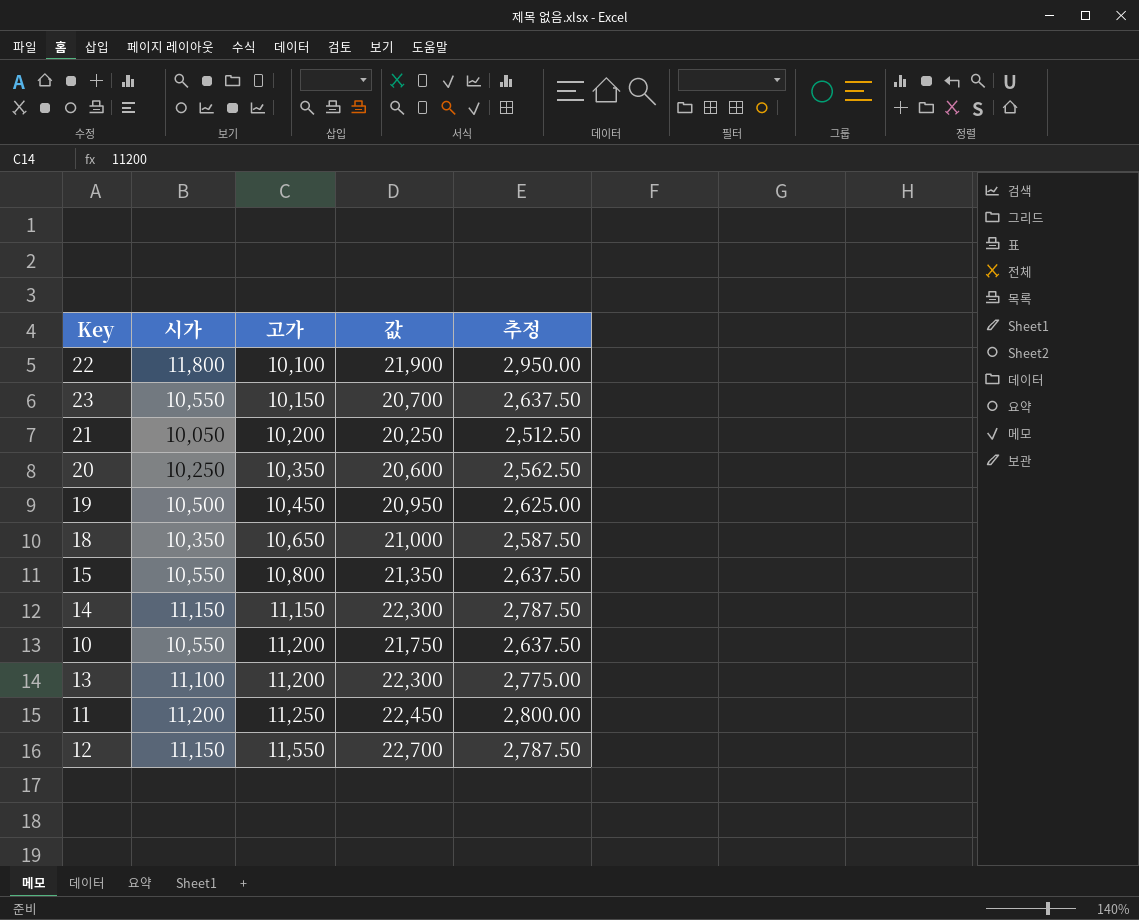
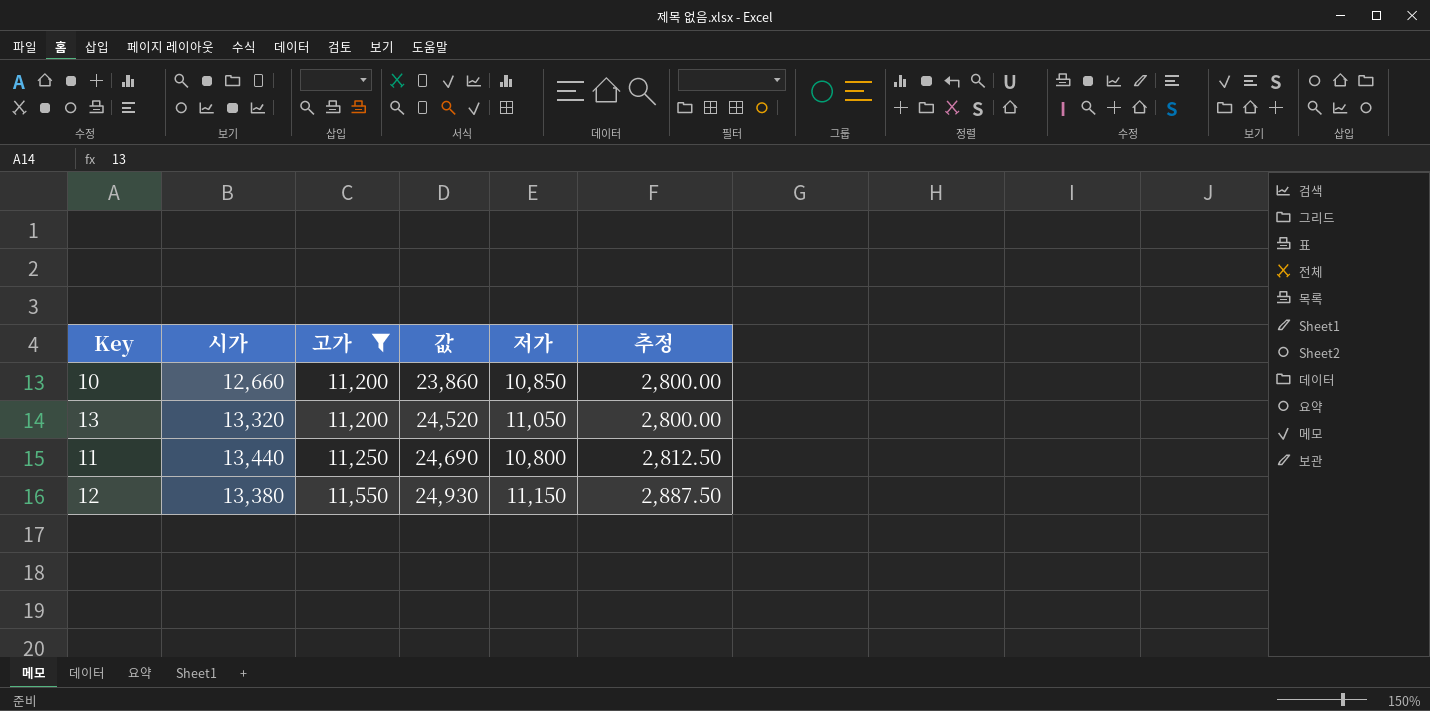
filter: none -> 고가 >= 11,200
column 저가 | position: none -> 5
column 추정 | formula: [시가] * 0.25 -> [고가] * 0.25
10 | 시가: 10,550 -> 12,660
10 | 값: 21,750 -> 23,860
13 | 시가: 11,100 -> 13,320
13 | 값: 22,300 -> 24,520
11 | 시가: 11,200 -> 13,440
11 | 값: 22,450 -> 24,690
12 | 시가: 11,150 -> 13,380
12 | 값: 22,700 -> 24,930

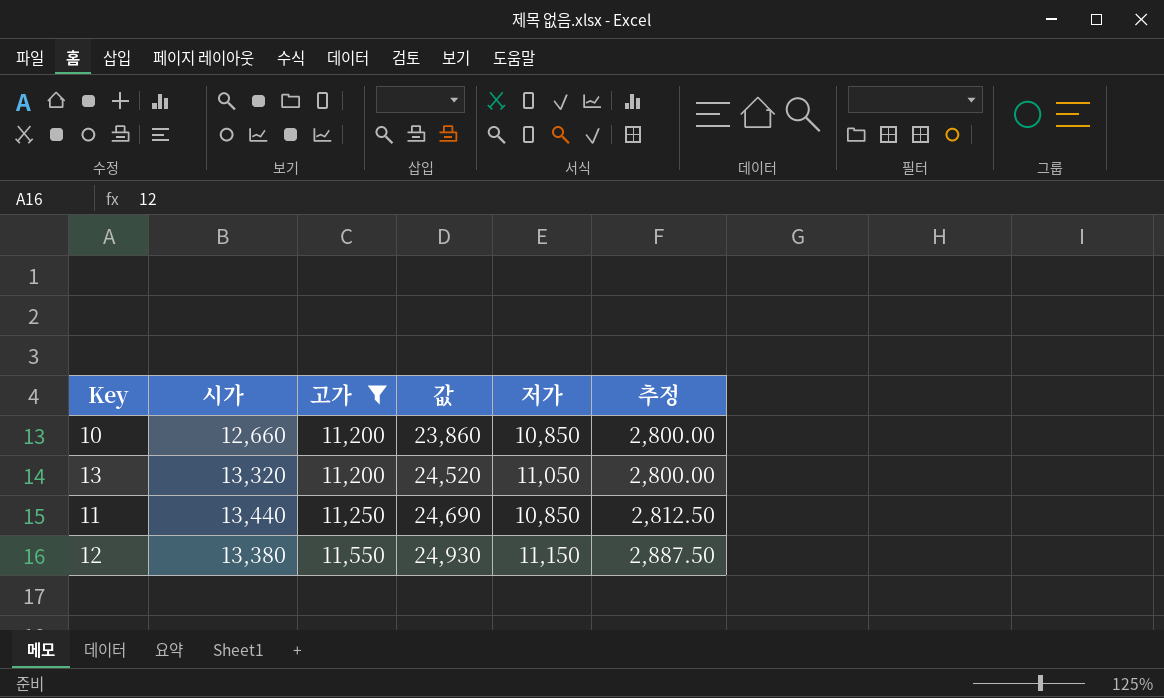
11 | 저가: 10,800 -> 10,850

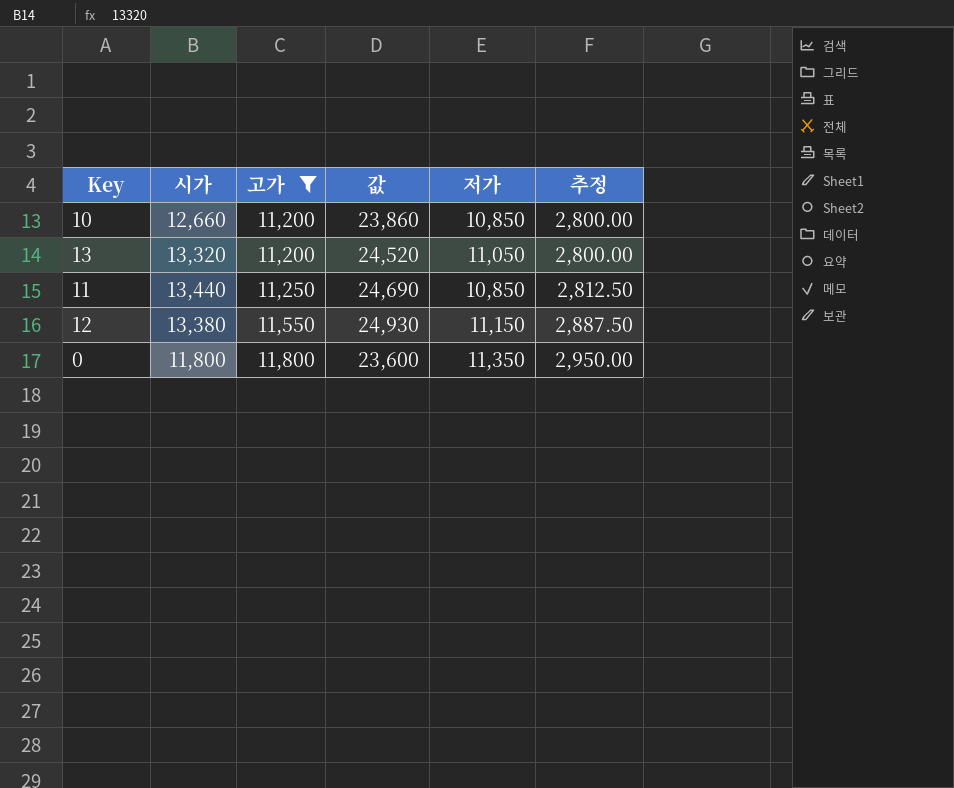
row 0: none -> 11,800 | 11,800 | 23,600 | 11,350 | 2,950.00

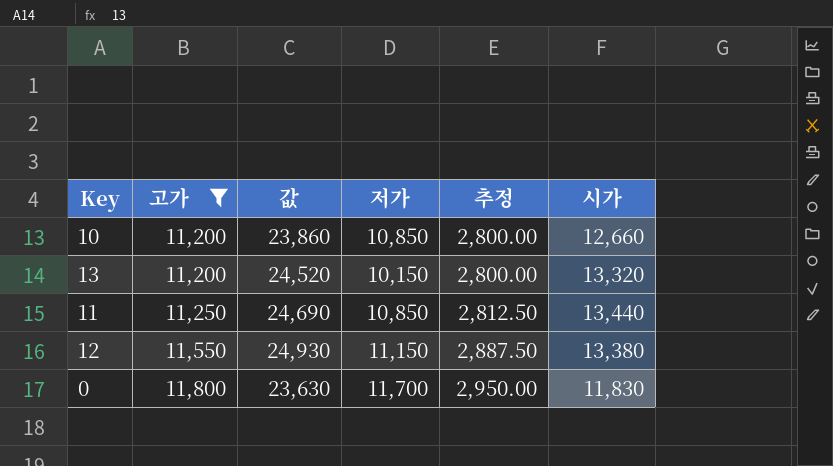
column 시가 | position: 2 -> 6
13 | 저가: 11,050 -> 10,150
0 | 값: 23,600 -> 23,630
0 | 저가: 11,350 -> 11,700
0 | 시가: 11,800 -> 11,830

